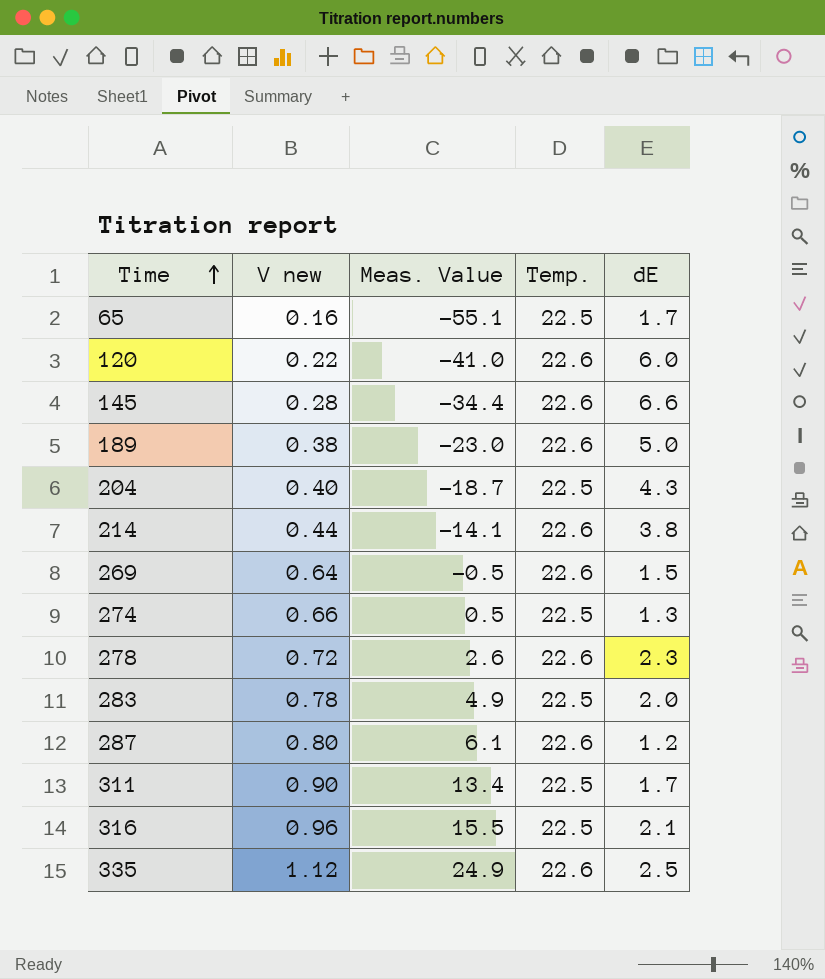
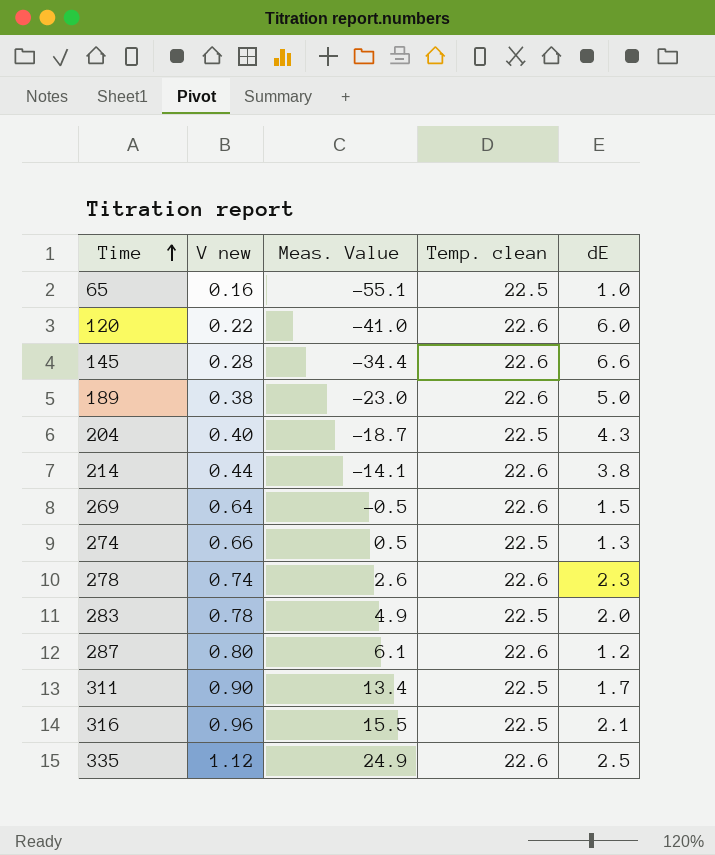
column name: Temp. -> Temp. clean
65 | dE: 1.7 -> 1.0
278 | V new: 0.72 -> 0.74

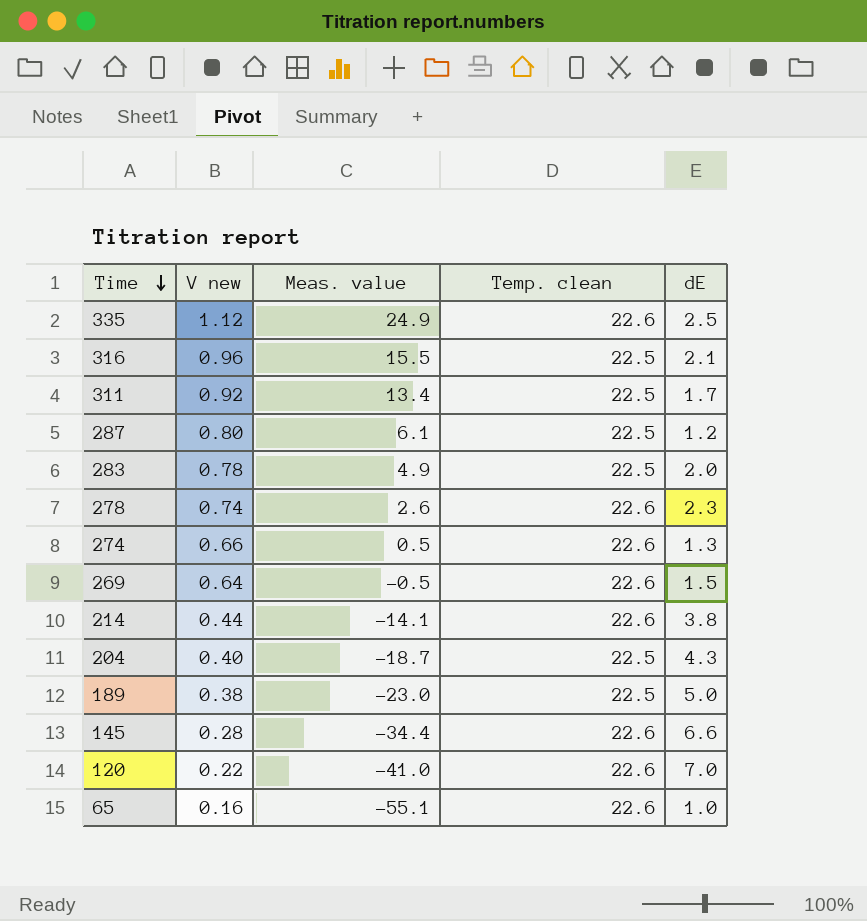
row order: Time ascending -> Time descending
column name: Meas. Value -> Meas. value
311 | V new: 0.90 -> 0.92
287 | Temp. clean: 22.6 -> 22.5
274 | Temp. clean: 22.5 -> 22.6
189 | Temp. clean: 22.6 -> 22.5
120 | dE: 6.0 -> 7.0
65 | Temp. clean: 22.5 -> 22.6

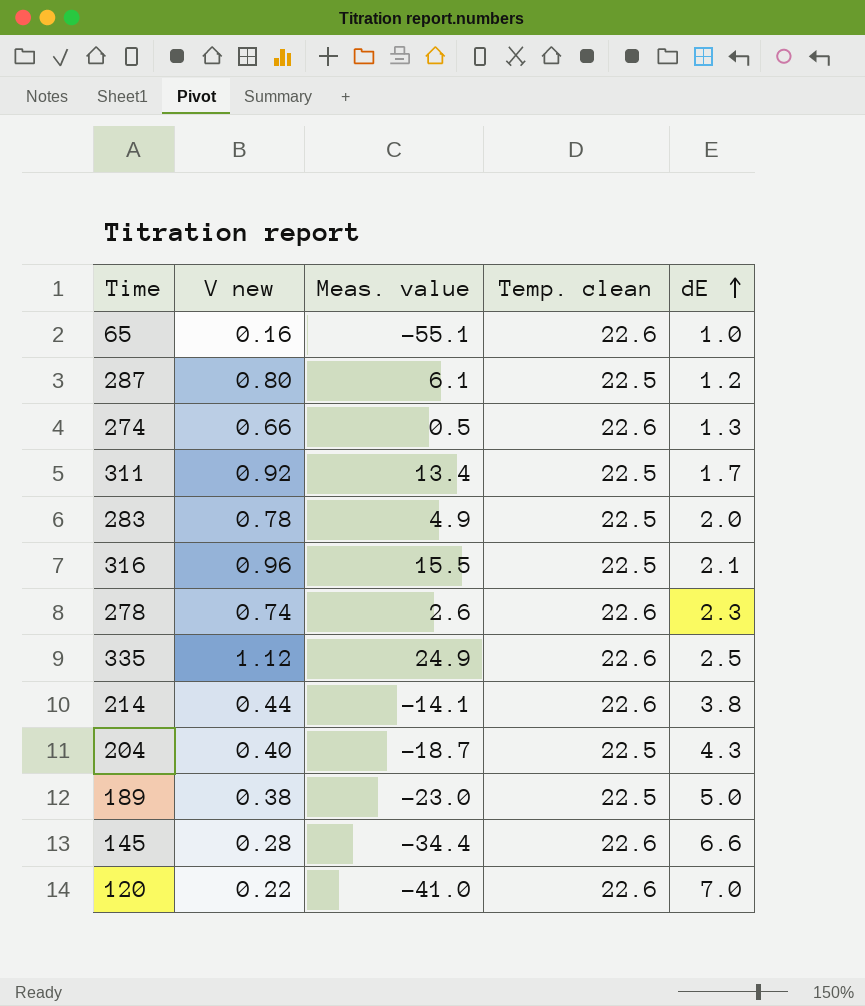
row order: Time descending -> dE ascending
row 269: 0.64 | -0.5 | 22.6 | 1.5 -> none

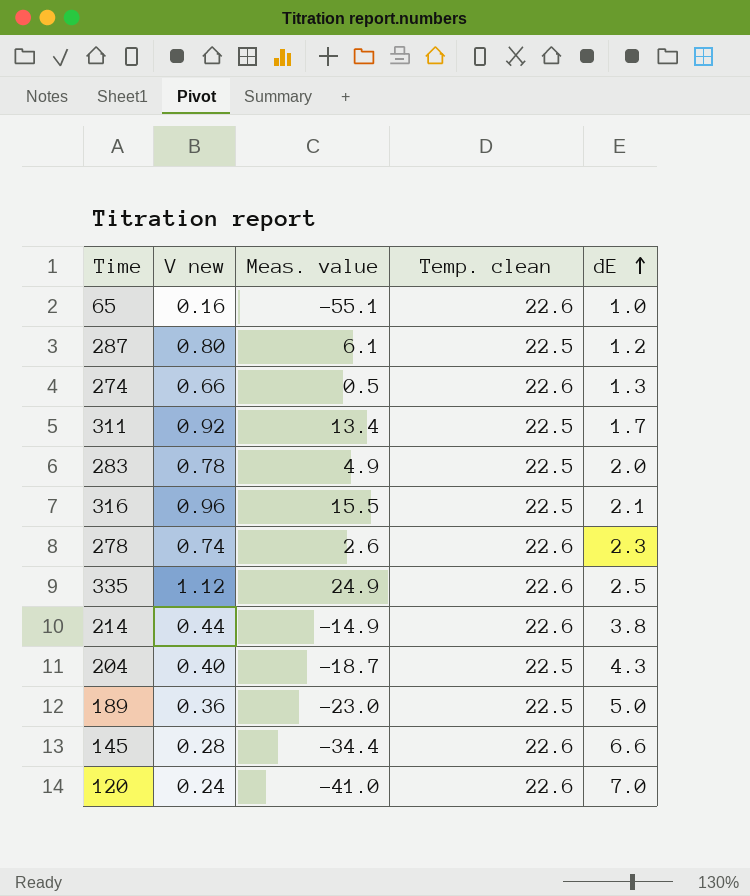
214 | Meas. value: -14.1 -> -14.9
189 | V new: 0.38 -> 0.36
120 | V new: 0.22 -> 0.24

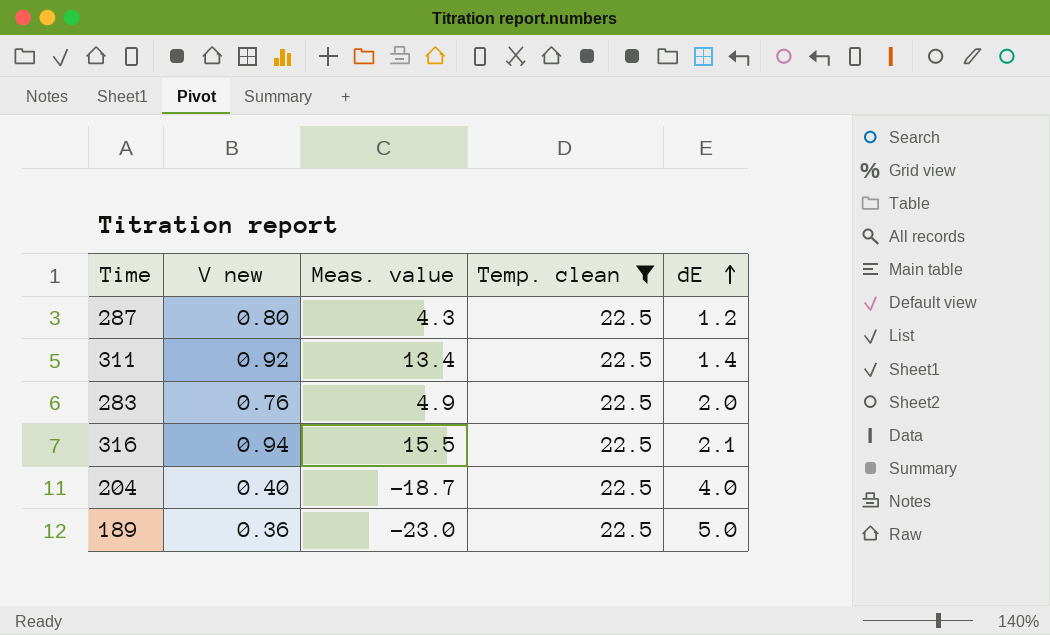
filter: none -> Temp. clean = 22.5
287 | Meas. value: 6.1 -> 4.3
311 | dE: 1.7 -> 1.4
283 | V new: 0.78 -> 0.76
316 | V new: 0.96 -> 0.94
204 | dE: 4.3 -> 4.0

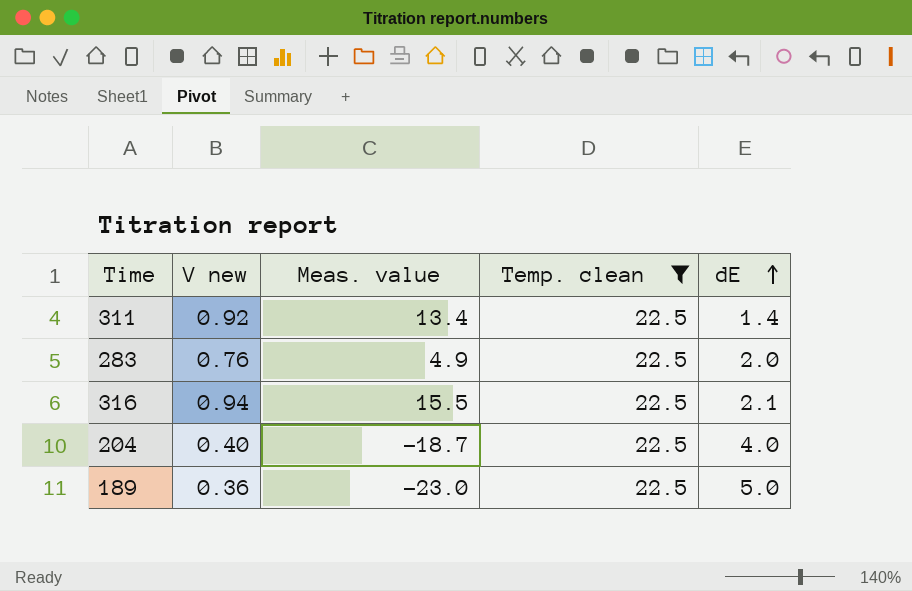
row 287: 0.80 | 4.3 | 22.5 | 1.2 -> none

